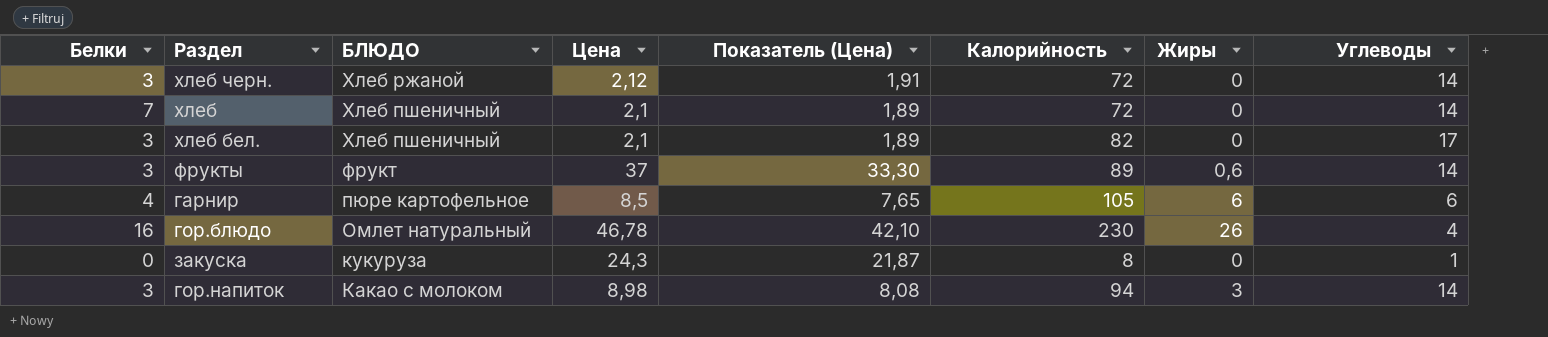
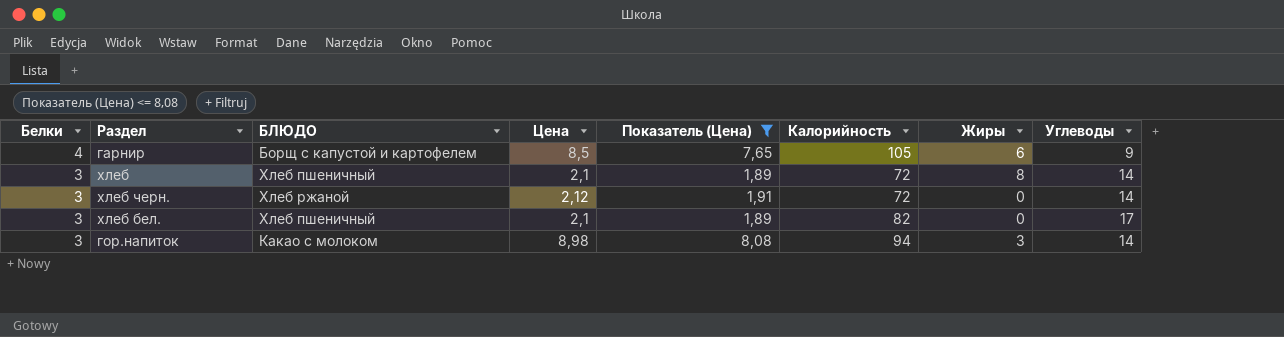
filter: none -> Показатель (Цена) <= 8,08
row order: БЛЮДО descending -> Белки descending
гарнир | БЛЮДО: пюре картофельное -> Борщ с капустой и картофелем
гарнир | Углеводы: 6 -> 9
хлеб | Белки: 7 -> 3
хлеб | Жиры: 0 -> 8

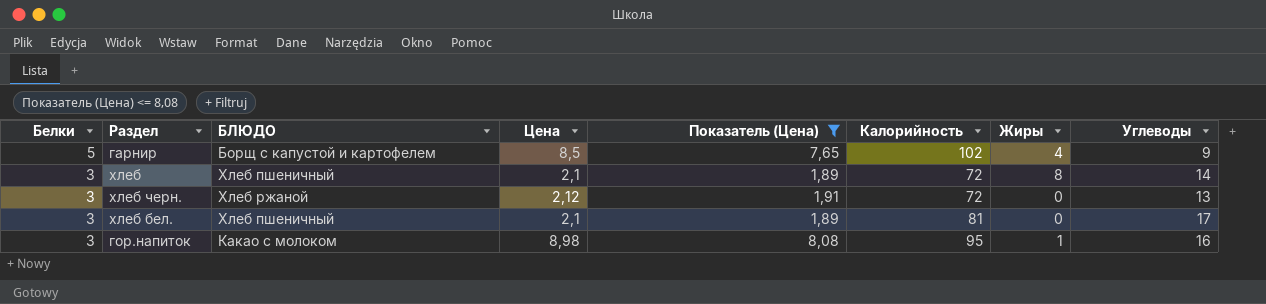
гарнир | Белки: 4 -> 5
гарнир | Калорийность: 105 -> 102
гарнир | Жиры: 6 -> 4
хлеб черн. | Углеводы: 14 -> 13
хлеб бел. | Калорийность: 82 -> 81
гор.напиток | Калорийность: 94 -> 95
гор.напиток | Жиры: 3 -> 1
гор.напиток | Углеводы: 14 -> 16

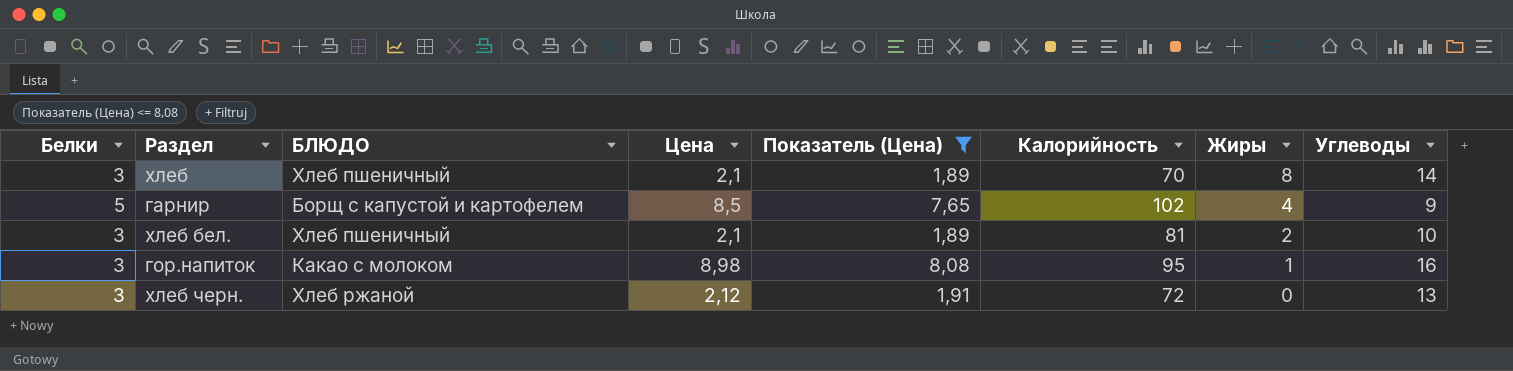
row order: Белки descending -> Жиры descending
хлеб | Калорийность: 72 -> 70
хлеб бел. | Жиры: 0 -> 2
хлеб бел. | Углеводы: 17 -> 10

